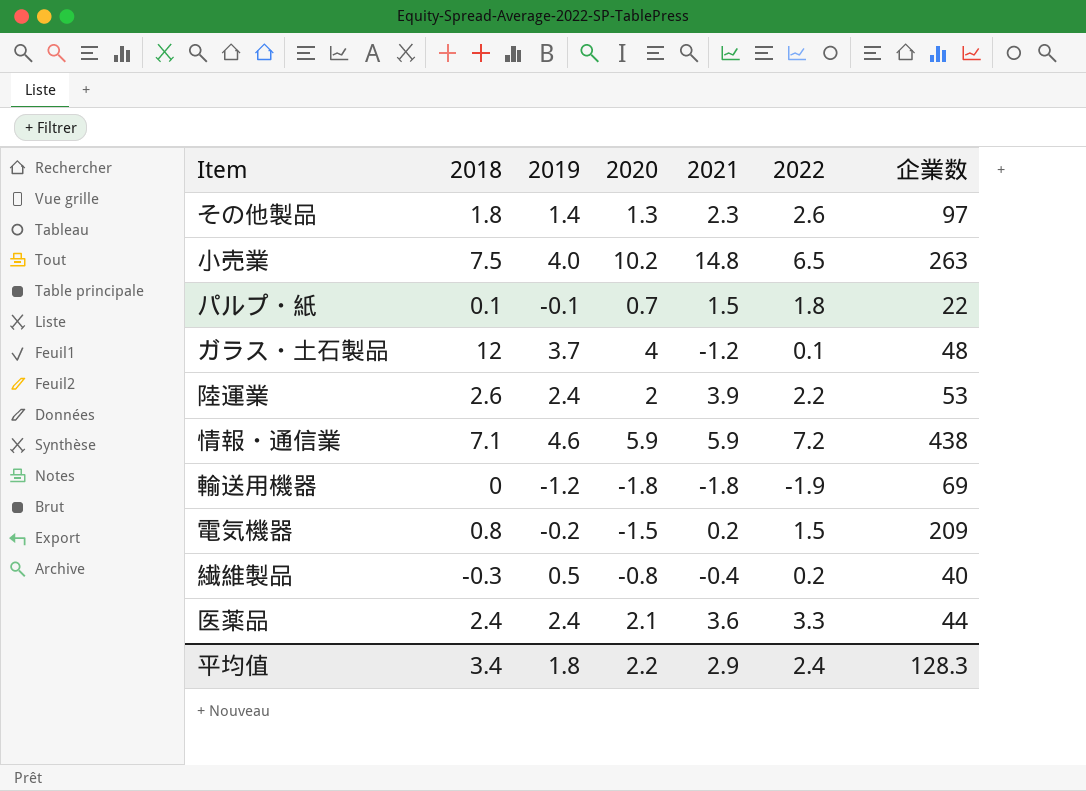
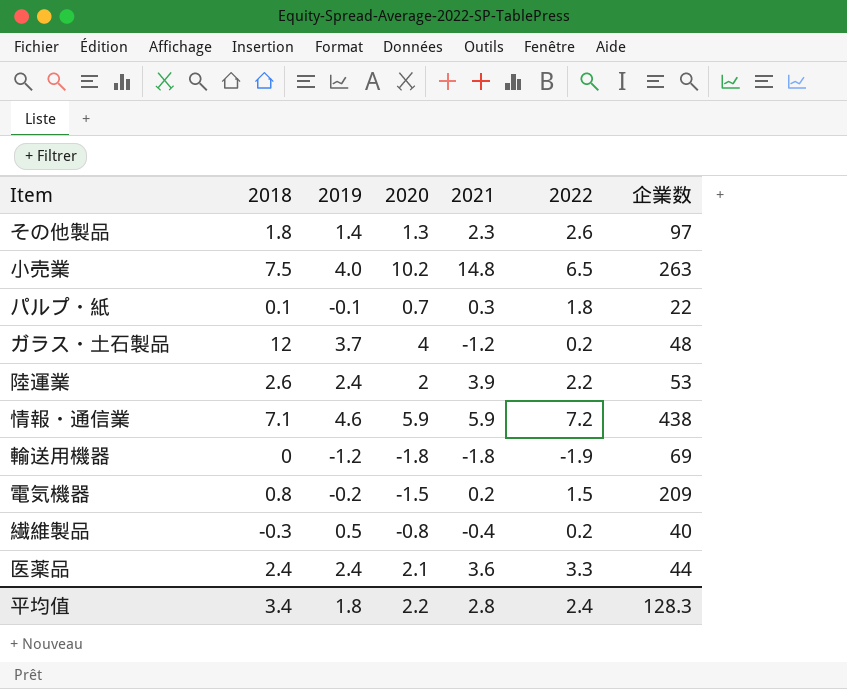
パルプ・紙 | 2021: 1.5 -> 0.3
ガラス・土石製品 | 2022: 0.1 -> 0.2
平均值 | 2021: 2.9 -> 2.8

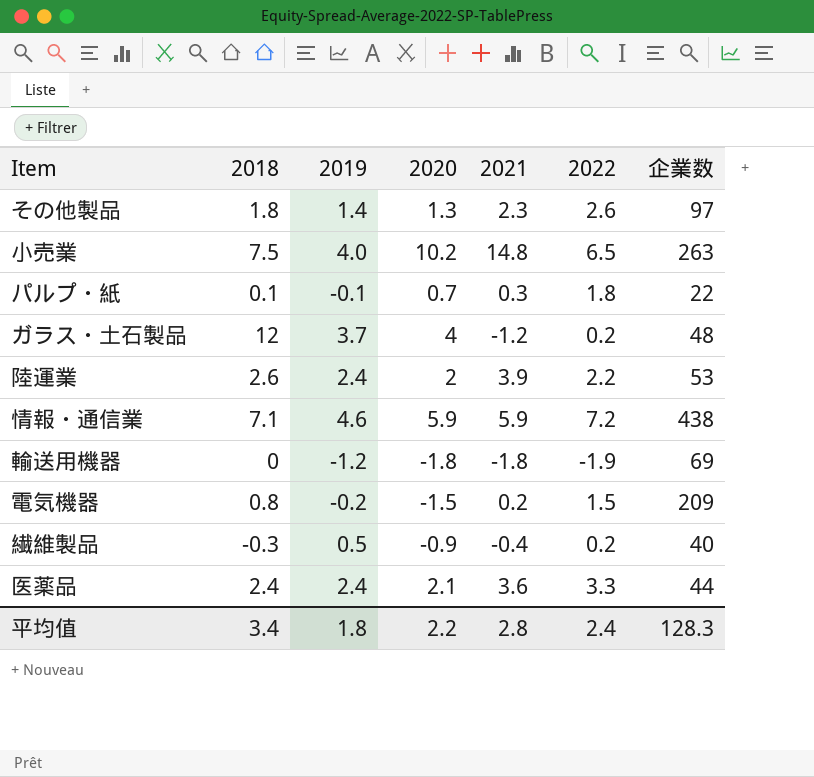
繊維製品 | 2020: -0.8 -> -0.9

